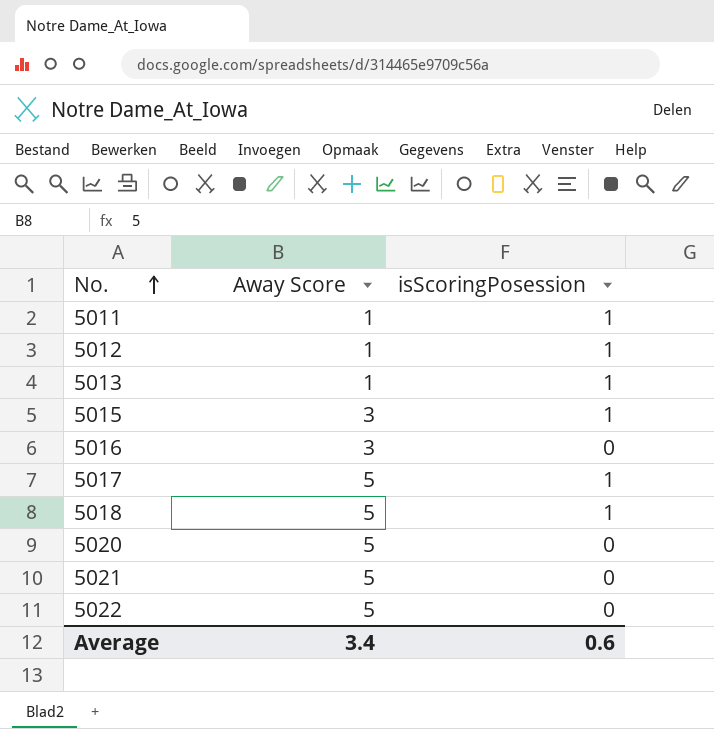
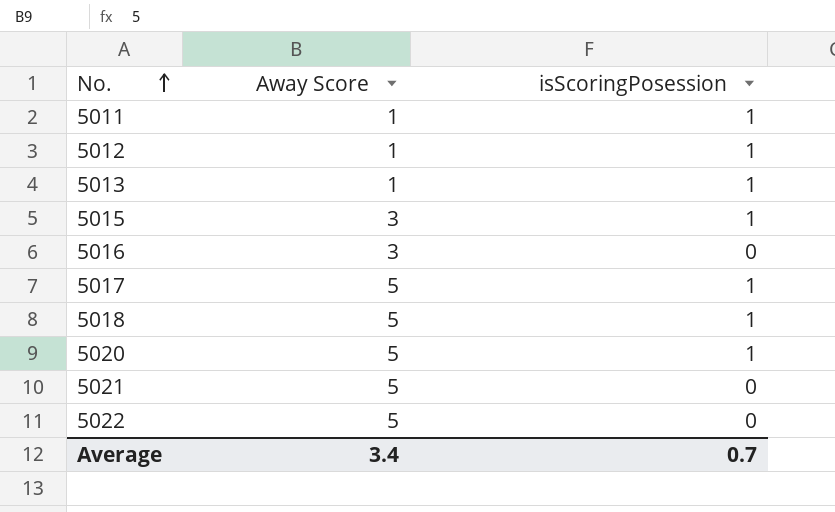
5020 | isScoringPosession: 0 -> 1
Average | isScoringPosession: 0.6 -> 0.7

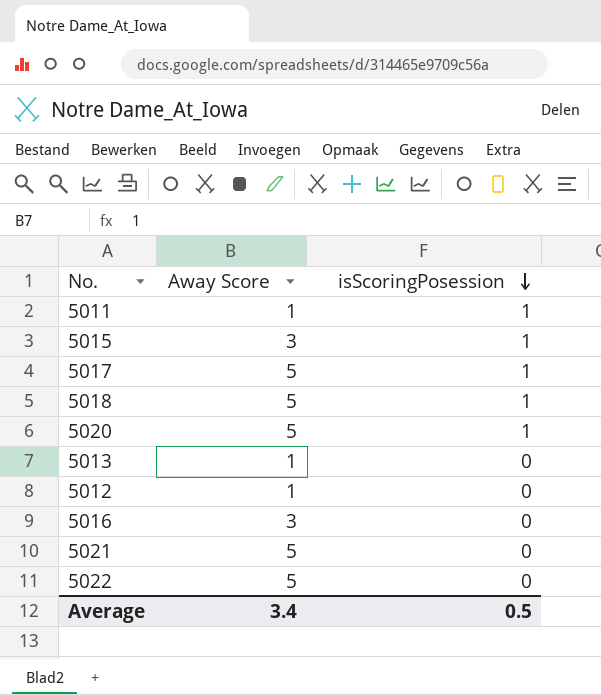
row order: No. ascending -> isScoringPosession descending
5013 | isScoringPosession: 1 -> 0
5012 | isScoringPosession: 1 -> 0
Average | isScoringPosession: 0.7 -> 0.5

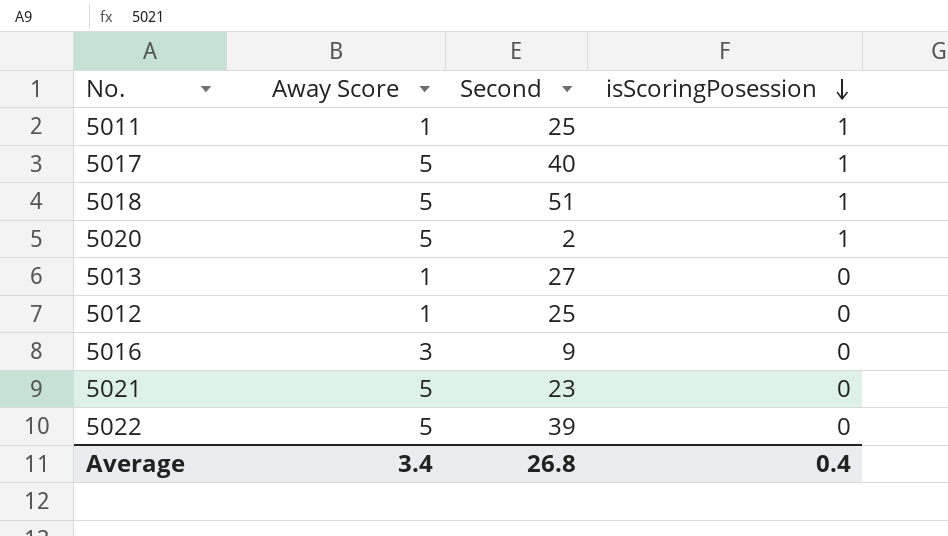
column Second | position: none -> 3
row 5015: 3 | 1 -> none
Average | isScoringPosession: 0.5 -> 0.4

